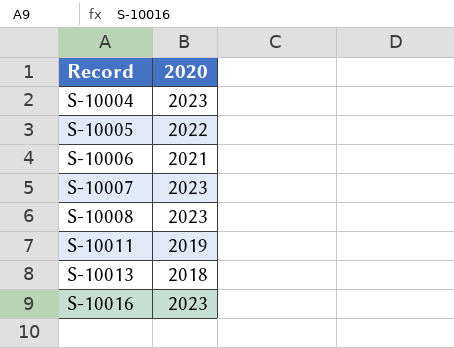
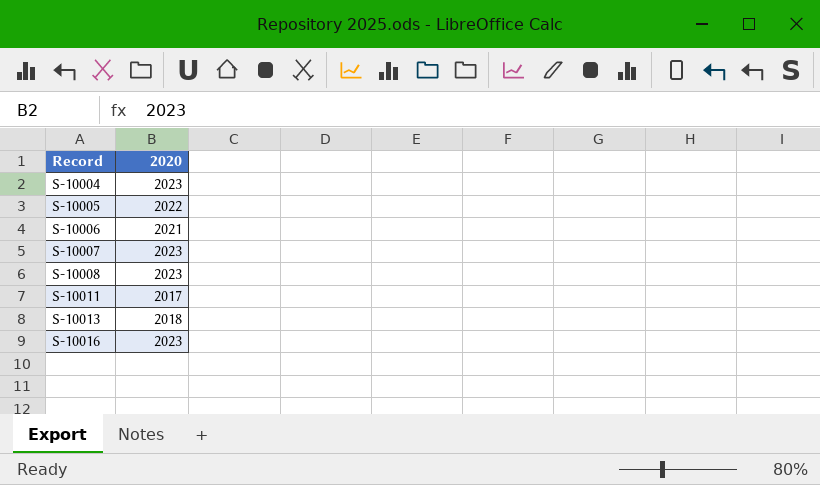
S-10011 | 2020: 2019 -> 2017

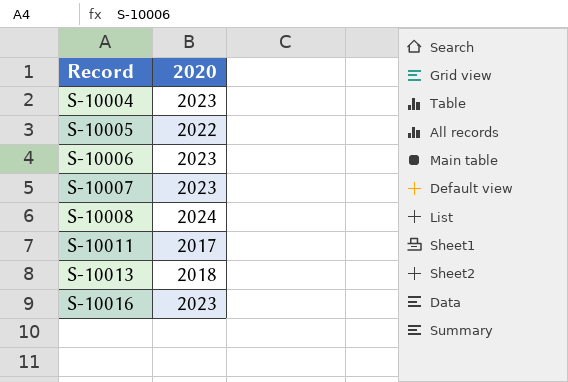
S-10006 | 2020: 2021 -> 2023
S-10008 | 2020: 2023 -> 2024

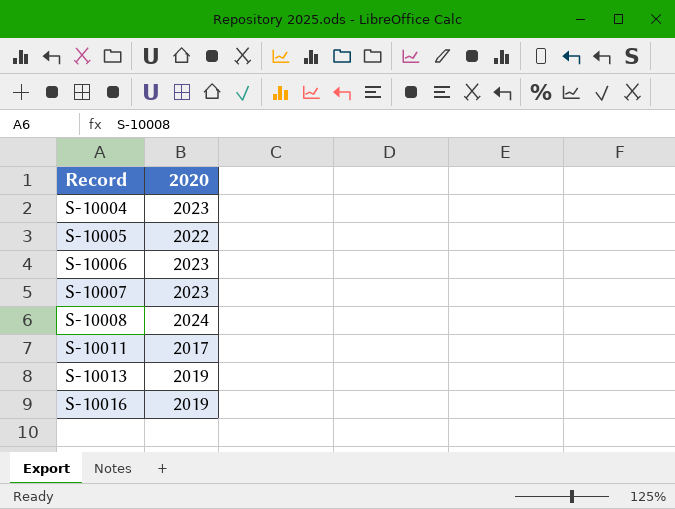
S-10013 | 2020: 2018 -> 2019
S-10016 | 2020: 2023 -> 2019

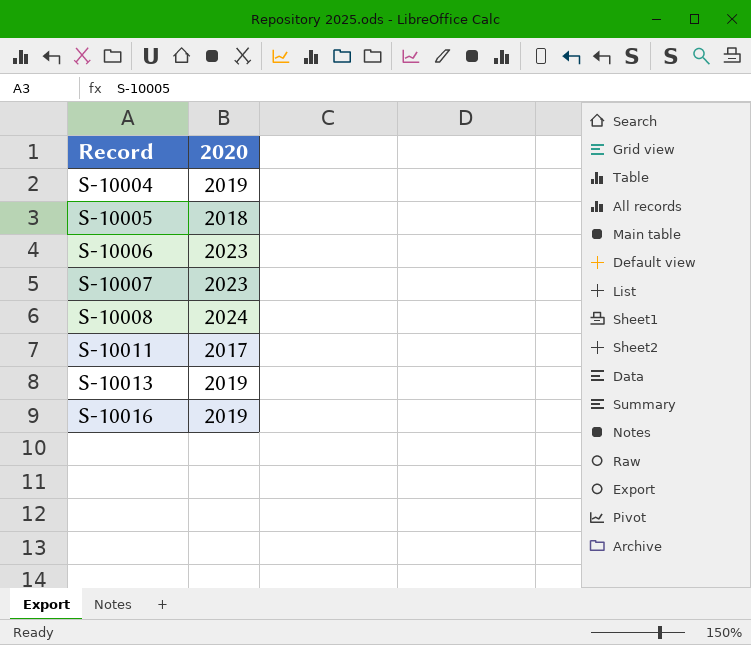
S-10004 | 2020: 2023 -> 2019
S-10005 | 2020: 2022 -> 2018

